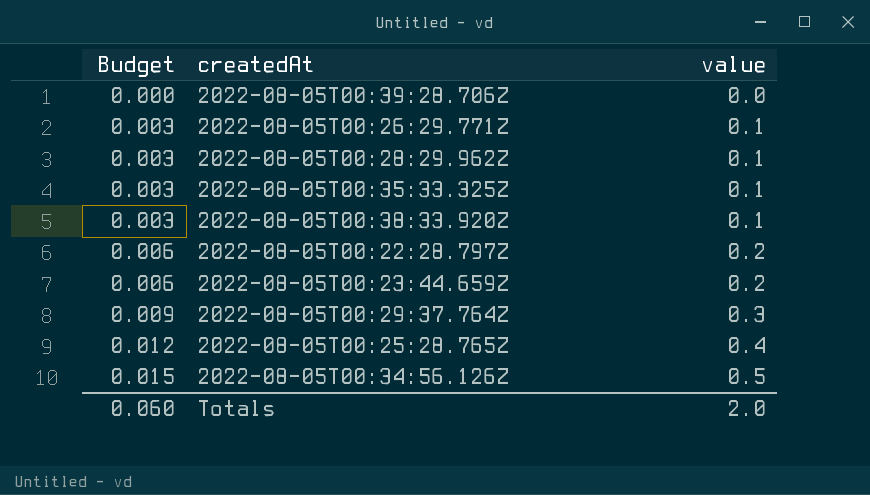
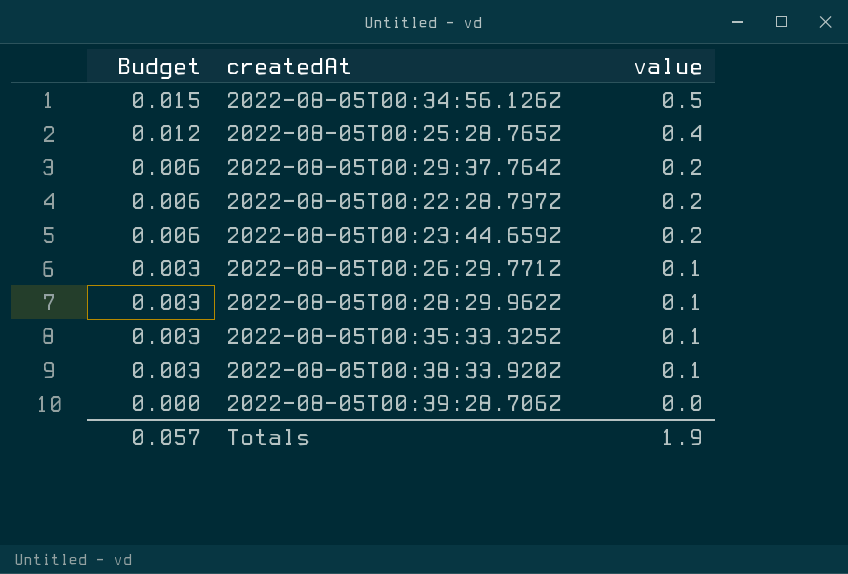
row order: Budget ascending -> Budget descending
2022-08-05T00:29:37.764Z | Budget: 0.009 -> 0.006
2022-08-05T00:29:37.764Z | value: 0.3 -> 0.2
Totals | Budget: 0.060 -> 0.057
Totals | value: 2.0 -> 1.9

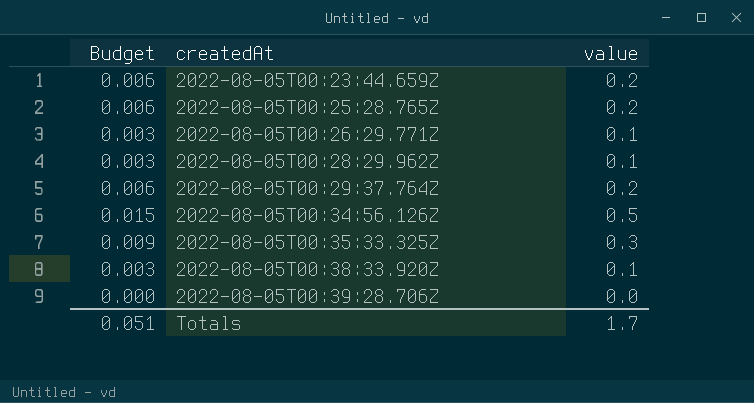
row order: Budget descending -> createdAt ascending
row 2022-08-05T00:22:28.797Z: 0.006 | 0.2 -> none
2022-08-05T00:25:28.765Z | Budget: 0.012 -> 0.006
2022-08-05T00:25:28.765Z | value: 0.4 -> 0.2
2022-08-05T00:35:33.325Z | Budget: 0.003 -> 0.009
2022-08-05T00:35:33.325Z | value: 0.1 -> 0.3
Totals | Budget: 0.057 -> 0.051
Totals | value: 1.9 -> 1.7

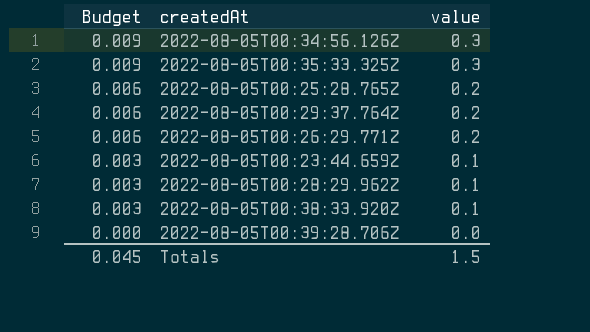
row order: createdAt ascending -> Budget descending
2022-08-05T00:34:56.126Z | Budget: 0.015 -> 0.009
2022-08-05T00:34:56.126Z | value: 0.5 -> 0.3
2022-08-05T00:26:29.771Z | Budget: 0.003 -> 0.006
2022-08-05T00:26:29.771Z | value: 0.1 -> 0.2
2022-08-05T00:23:44.659Z | Budget: 0.006 -> 0.003
2022-08-05T00:23:44.659Z | value: 0.2 -> 0.1
Totals | Budget: 0.051 -> 0.045
Totals | value: 1.7 -> 1.5

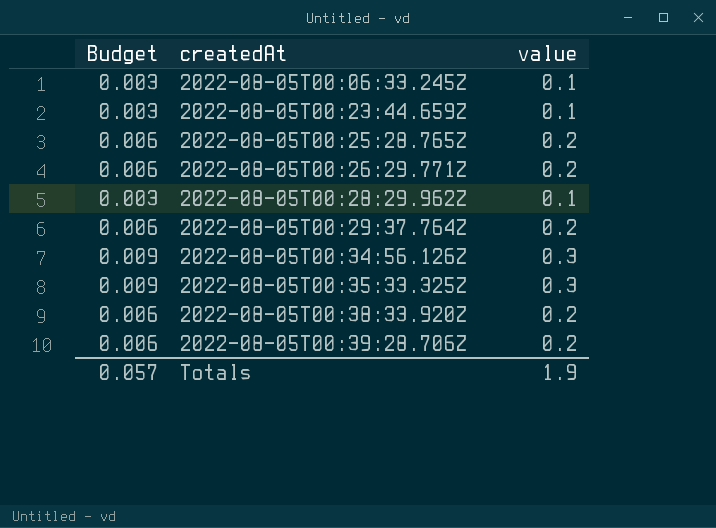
row order: Budget descending -> createdAt ascending
row 2022-08-05T00:06:33.245Z: none -> 0.003 | 0.1
2022-08-05T00:38:33.920Z | Budget: 0.003 -> 0.006
2022-08-05T00:38:33.920Z | value: 0.1 -> 0.2
2022-08-05T00:39:28.706Z | Budget: 0.000 -> 0.006
2022-08-05T00:39:28.706Z | value: 0.0 -> 0.2
Totals | Budget: 0.045 -> 0.057
Totals | value: 1.5 -> 1.9

